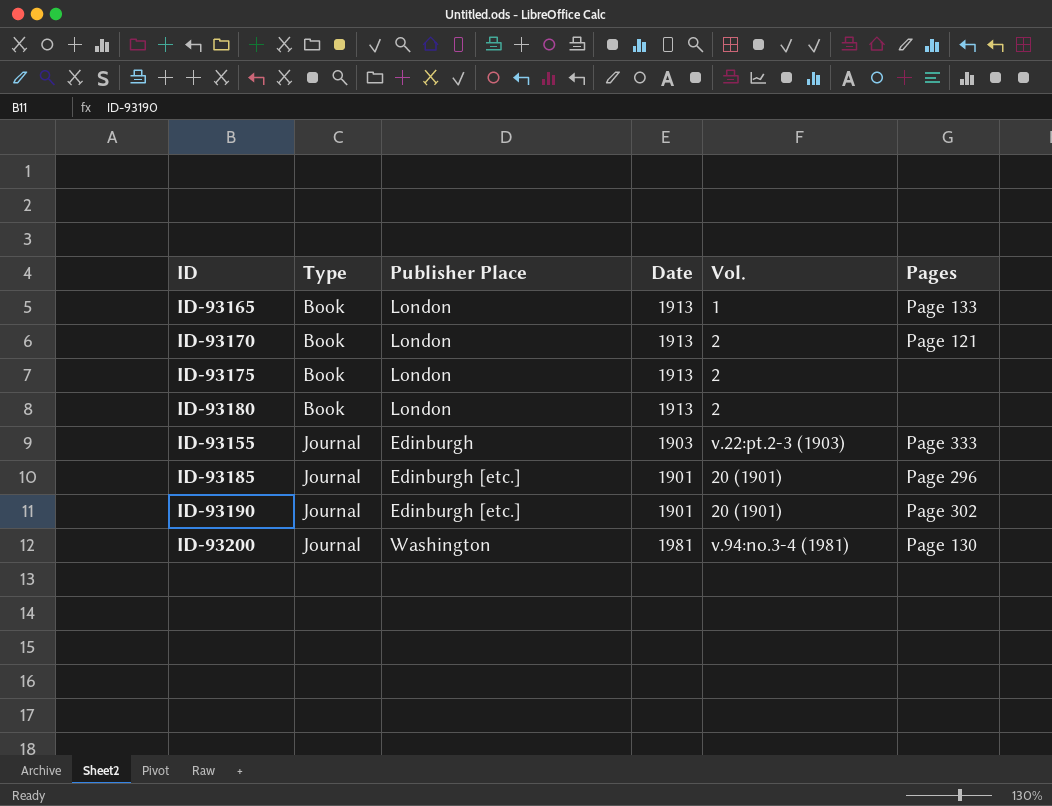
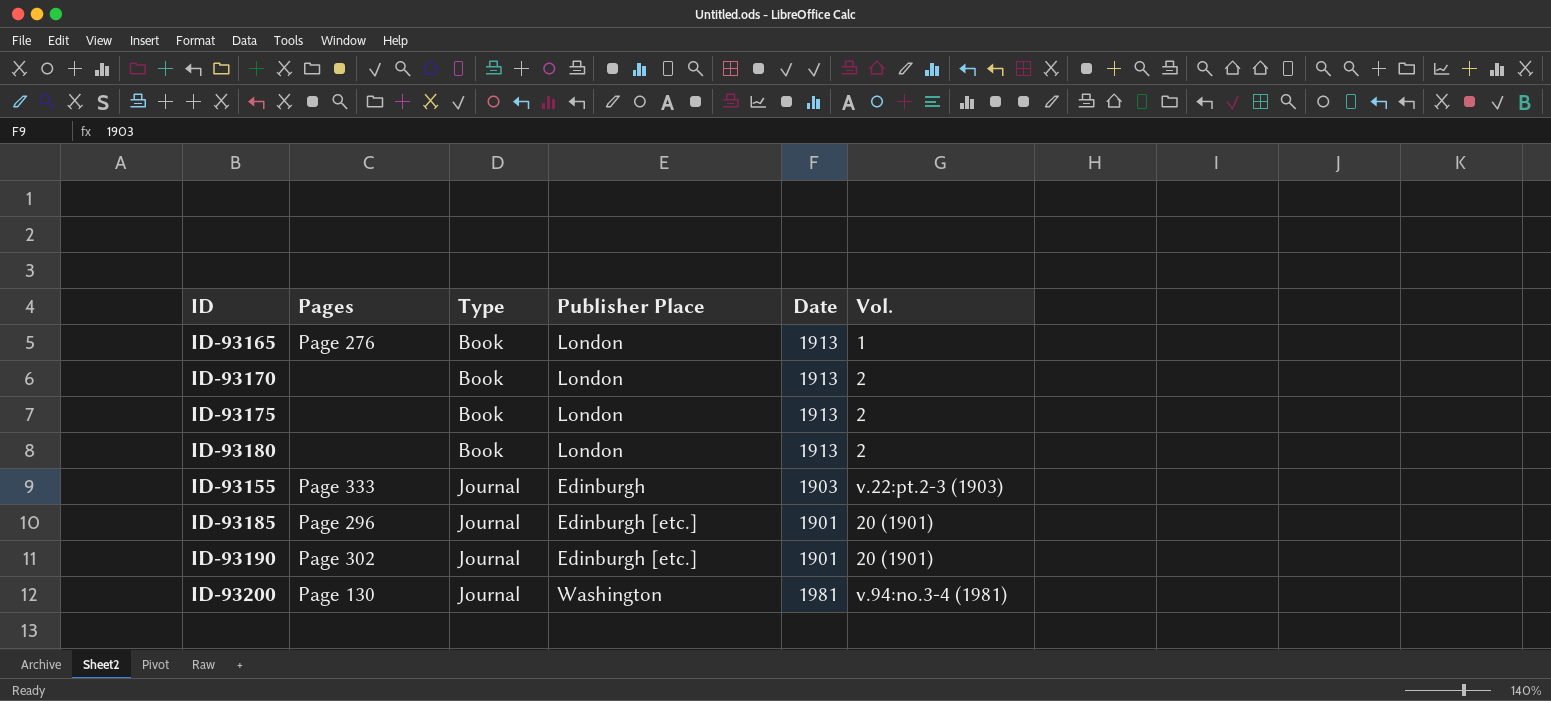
column Pages | position: 6 -> 2
ID-93165 | Pages: Page 133 -> Page 276
ID-93170 | Pages: Page 121 -> none

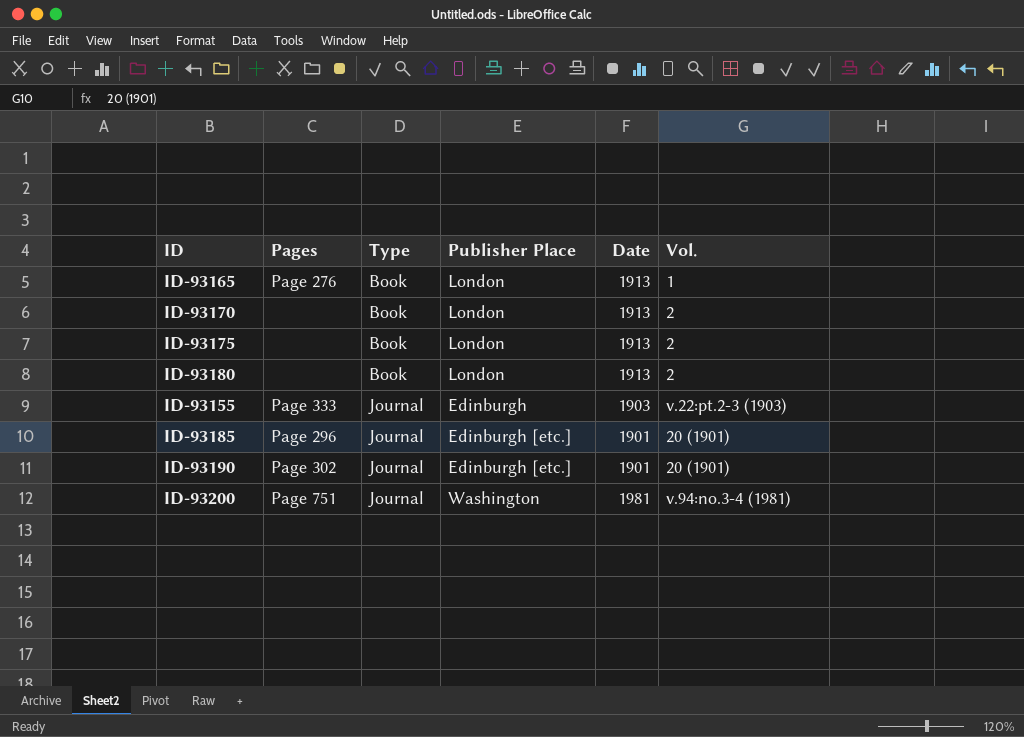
ID-93200 | Pages: Page 130 -> Page 751

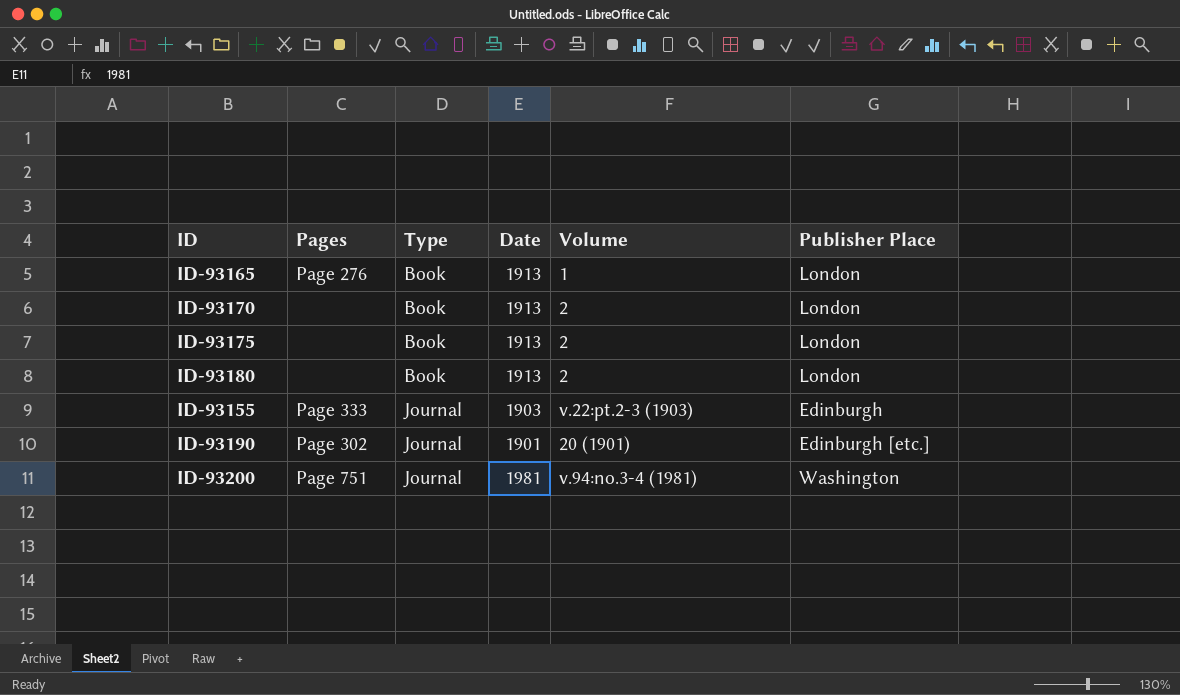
column name: Vol. -> Volume
column Publisher Place | position: 4 -> 6
row ID-93185: Page 296 | Journal | Edinburgh [etc.] | 1901 | 20 (1901) -> none

